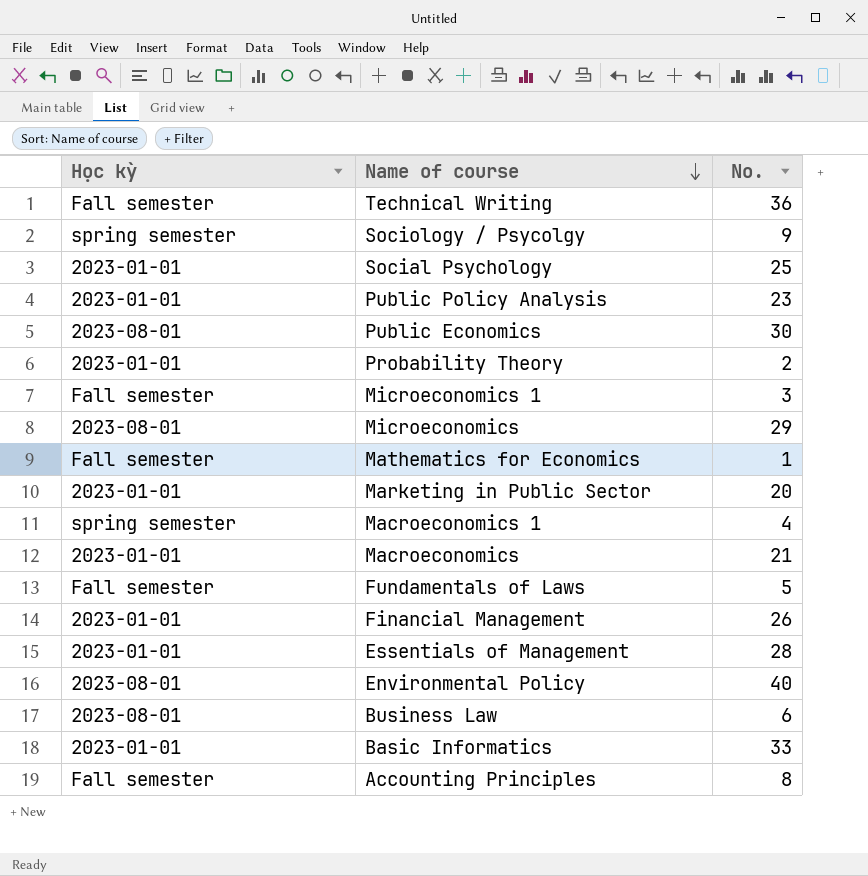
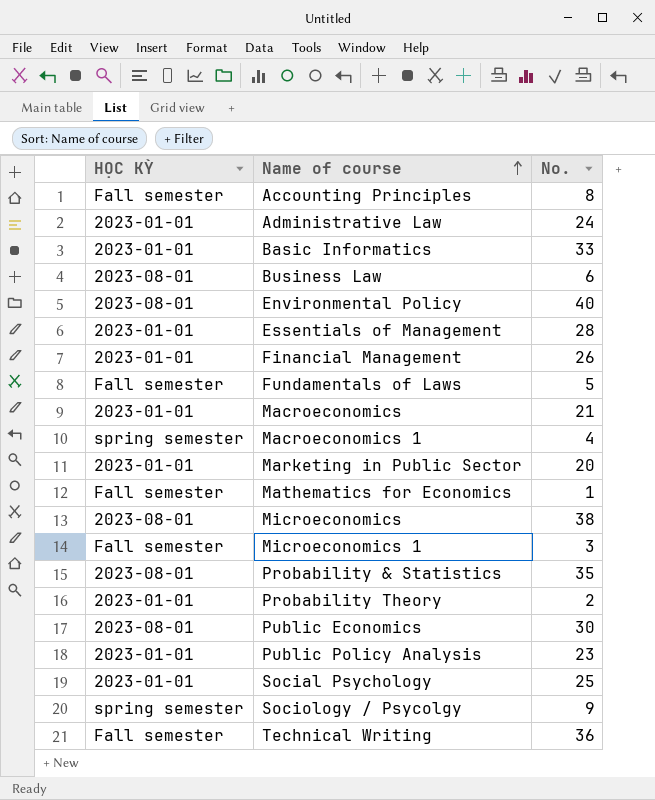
row order: Name of course descending -> Name of course ascending
column name: Học kỳ -> HỌC KỲ
row Administrative Law: none -> 2023-01-01 | 24
Microeconomics | No.: 29 -> 38
row Probability & Statistics: none -> 2023-08-01 | 35

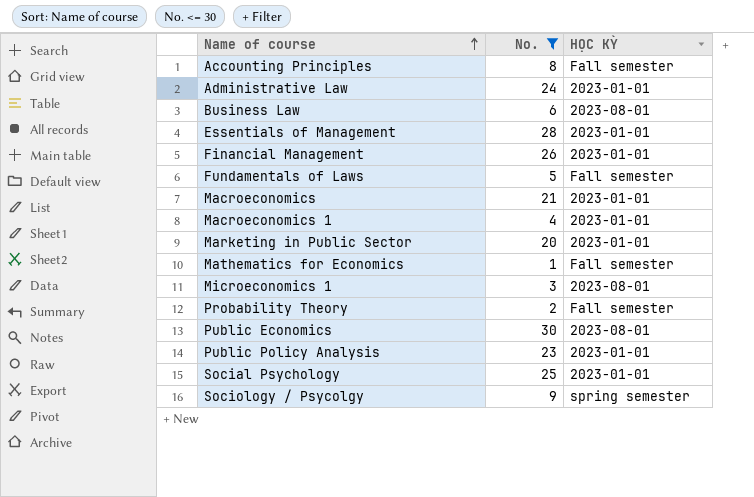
filter: none -> No. <= 30
column HỌC KỲ | position: 1 -> 3
Macroeconomics 1 | HỌC KỲ: spring semester -> 2023-01-01
Microeconomics 1 | HỌC KỲ: Fall semester -> 2023-08-01
Probability Theory | HỌC KỲ: 2023-01-01 -> Fall semester

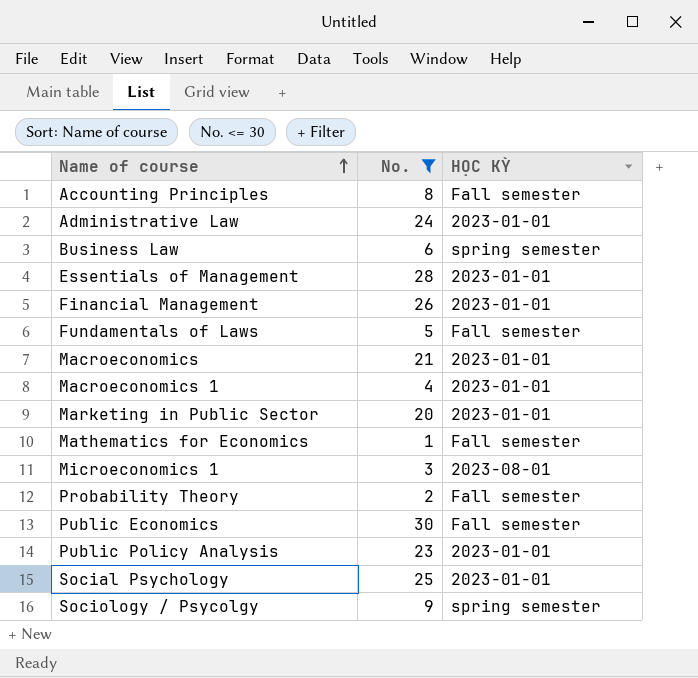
Business Law | HỌC KỲ: 2023-08-01 -> spring semester
Public Economics | HỌC KỲ: 2023-08-01 -> Fall semester

